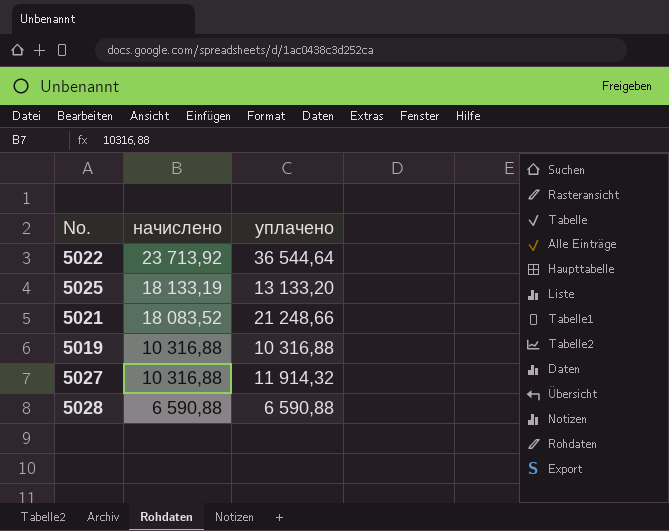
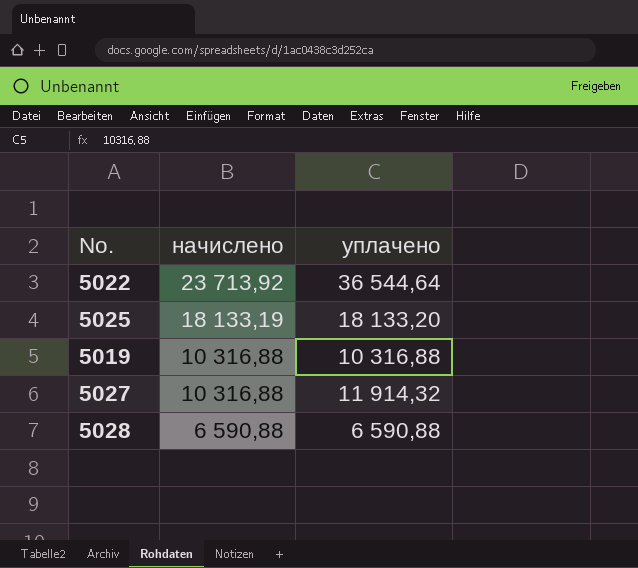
row 5021: 18 083,52 | 21 248,66 -> none
5025 | уплачено: 13 133,20 -> 18 133,20

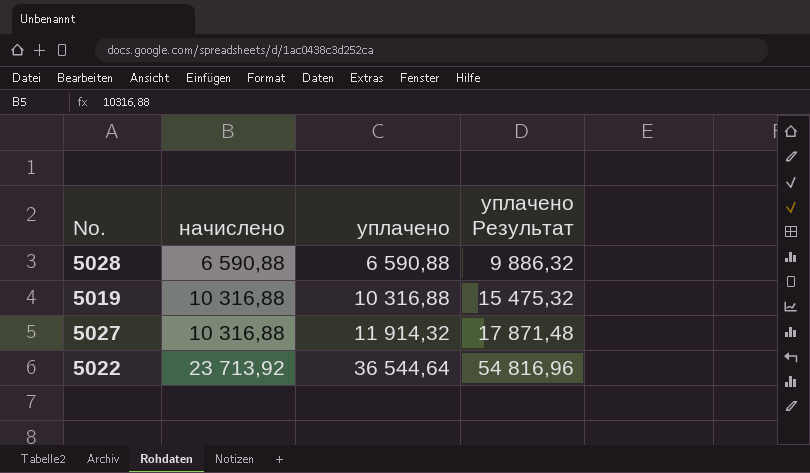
row order: начислено descending -> начислено ascending
column уплачено Результат | formula: none -> [уплачено] * 1,5
row 5025: 18 133,19 | 18 133,20 -> none

